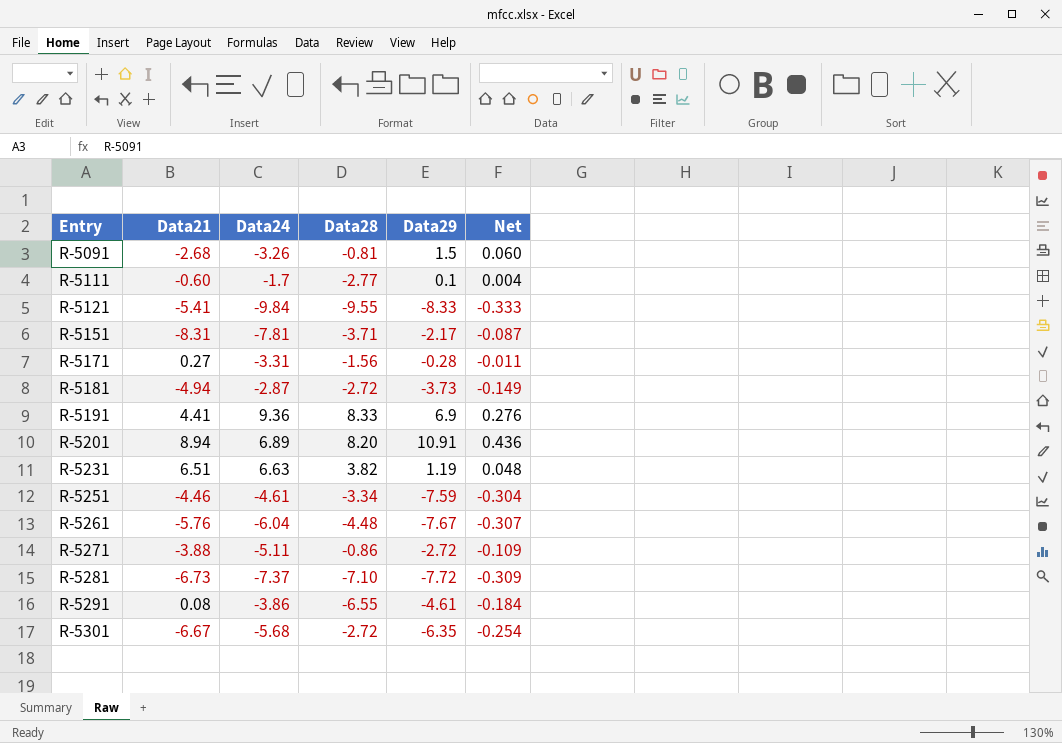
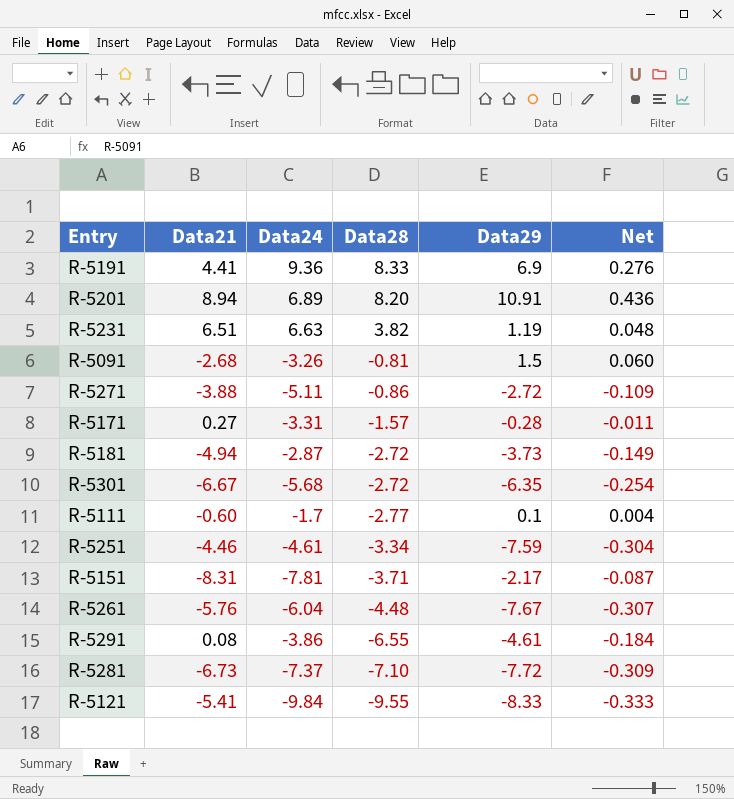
row order: Entry ascending -> Data28 descending
R-5171 | Data28: -1.56 -> -1.57

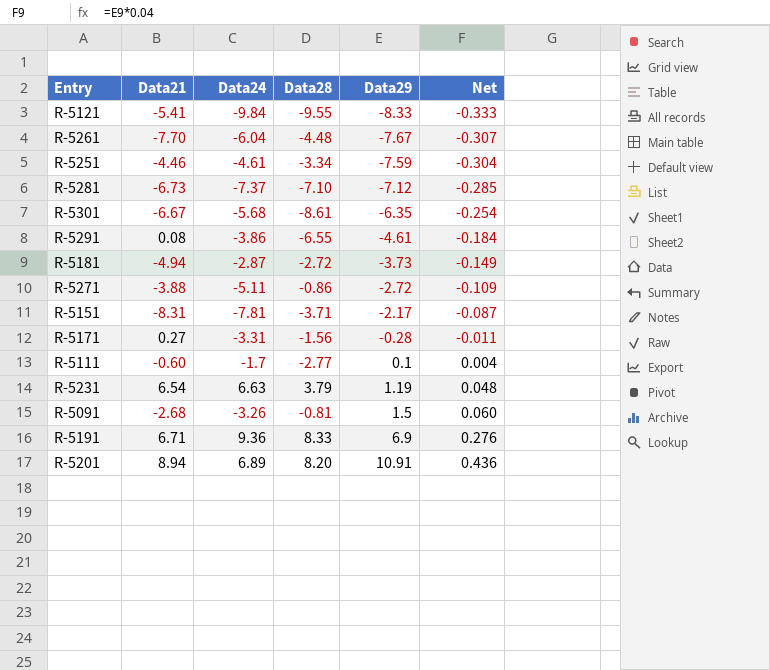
row order: Data28 descending -> Data29 ascending
R-5261 | Data21: -5.76 -> -7.70
R-5281 | Data29: -7.72 -> -7.12
R-5281 | Net: -0.309 -> -0.285
R-5301 | Data28: -2.72 -> -8.61
R-5171 | Data28: -1.57 -> -1.56
R-5231 | Data21: 6.51 -> 6.54
R-5231 | Data28: 3.82 -> 3.79
R-5191 | Data21: 4.41 -> 6.71

